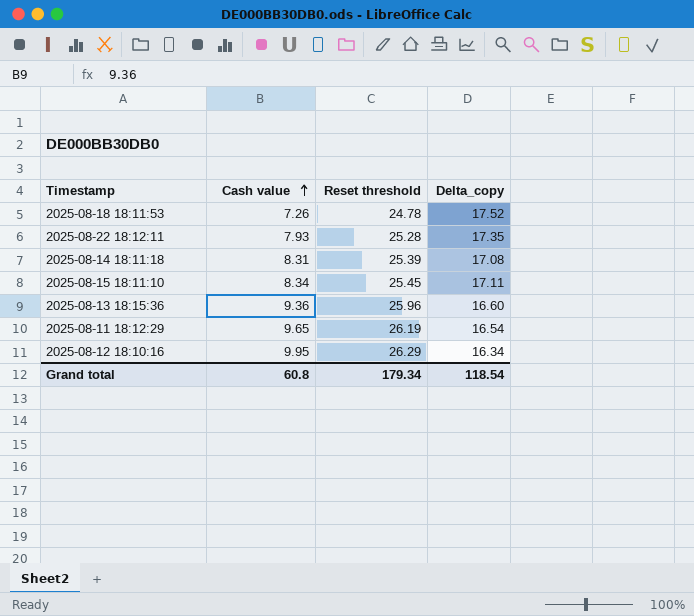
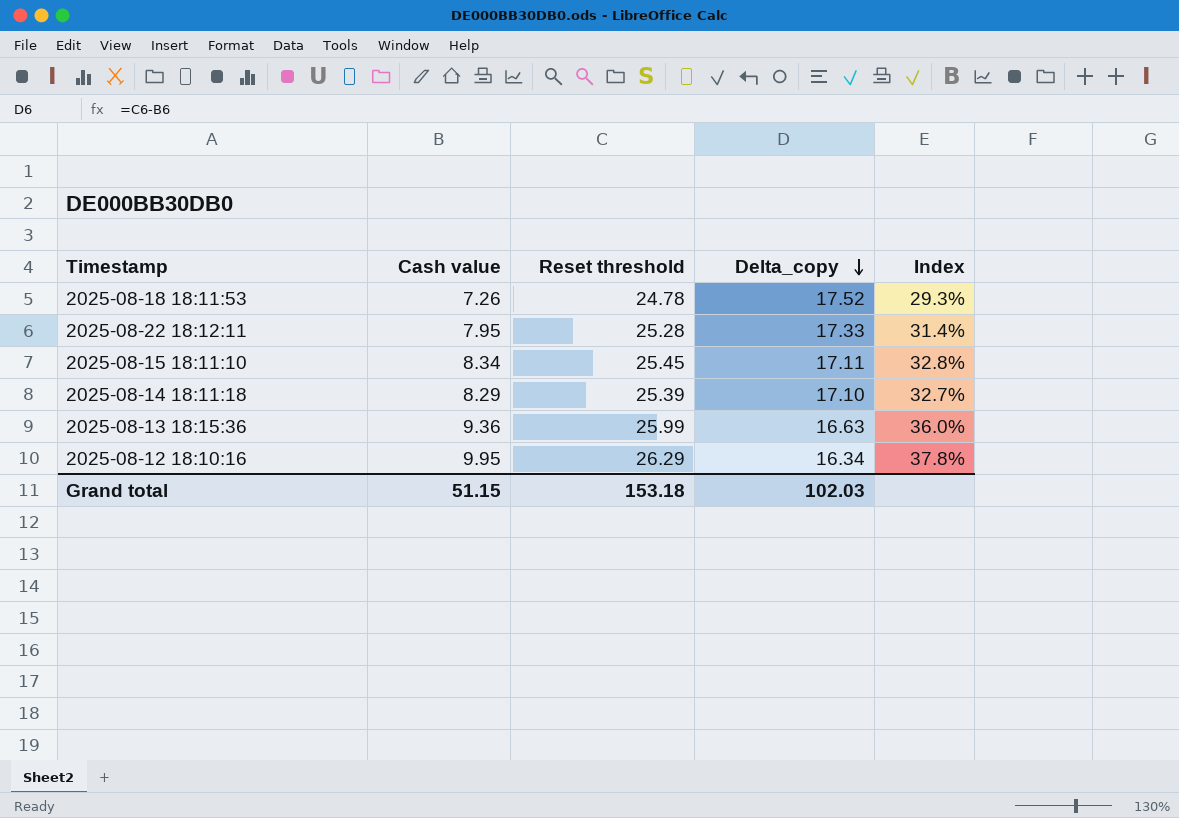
row order: Cash value ascending -> Delta_copy descending
column Index | formula: none -> [Cash value] / [Reset threshold]
row 2025-08-11 18:12:29: 9.65 | 26.19 | 16.54 -> none
2025-08-22 18:12:11 | Cash value: 7.93 -> 7.95
2025-08-22 18:12:11 | Delta_copy: 17.35 -> 17.33
2025-08-14 18:11:18 | Cash value: 8.31 -> 8.29
2025-08-14 18:11:18 | Delta_copy: 17.08 -> 17.10
2025-08-13 18:15:36 | Reset threshold: 25.96 -> 25.99
2025-08-13 18:15:36 | Delta_copy: 16.60 -> 16.63
Grand total | Cash value: 60.8 -> 51.15
Grand total | Reset threshold: 179.34 -> 153.18
Grand total | Delta_copy: 118.54 -> 102.03

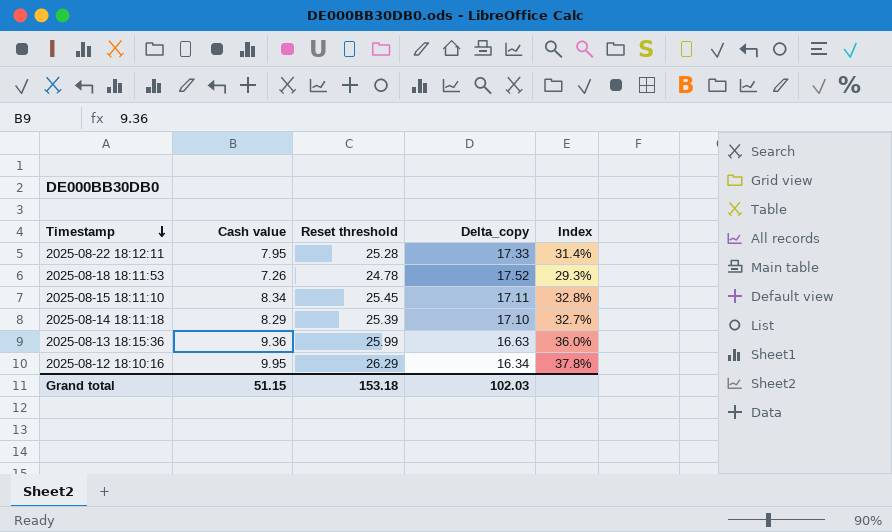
row order: Delta_copy descending -> Timestamp descending

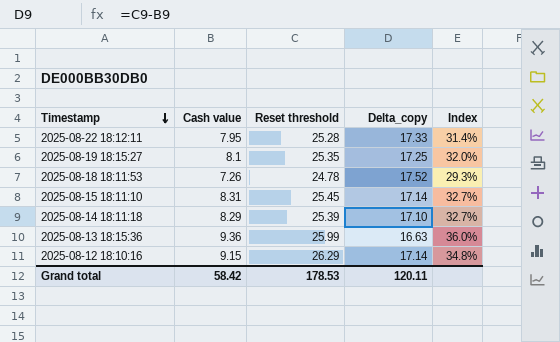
row 2025-08-19 18:15:27: none -> 8.1 | 25.35 | 17.25 | 32.0%
2025-08-15 18:11:10 | Cash value: 8.34 -> 8.31
2025-08-15 18:11:10 | Delta_copy: 17.11 -> 17.14
2025-08-15 18:11:10 | Index: 32.8% -> 32.7%
2025-08-12 18:10:16 | Cash value: 9.95 -> 9.15
2025-08-12 18:10:16 | Delta_copy: 16.34 -> 17.14
2025-08-12 18:10:16 | Index: 37.8% -> 34.8%
Grand total | Cash value: 51.15 -> 58.42
Grand total | Reset threshold: 153.18 -> 178.53
Grand total | Delta_copy: 102.03 -> 120.11

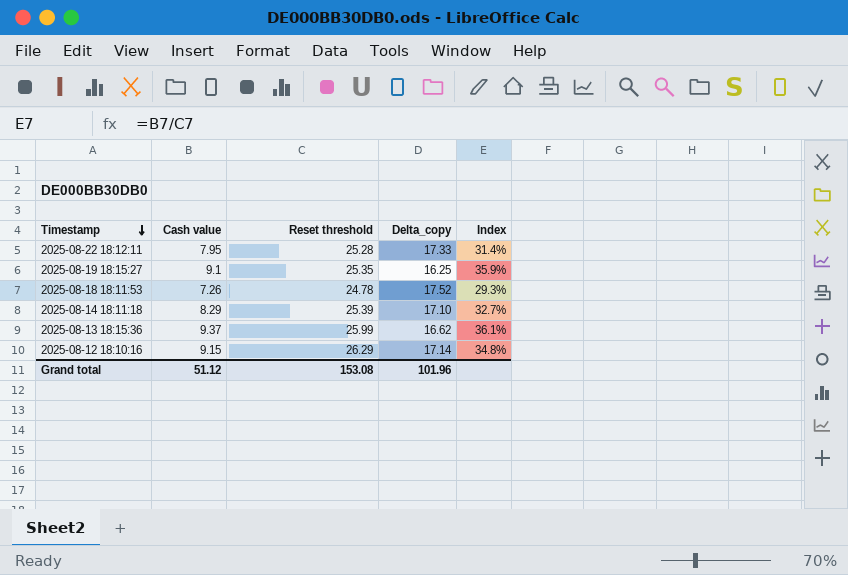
row 2025-08-15 18:11:10: 8.31 | 25.45 | 17.14 | 32.7% -> none
2025-08-19 18:15:27 | Cash value: 8.1 -> 9.1
2025-08-19 18:15:27 | Delta_copy: 17.25 -> 16.25
2025-08-19 18:15:27 | Index: 32.0% -> 35.9%
2025-08-13 18:15:36 | Cash value: 9.36 -> 9.37
2025-08-13 18:15:36 | Delta_copy: 16.63 -> 16.62
2025-08-13 18:15:36 | Index: 36.0% -> 36.1%
Grand total | Cash value: 58.42 -> 51.12
Grand total | Reset threshold: 178.53 -> 153.08
Grand total | Delta_copy: 120.11 -> 101.96

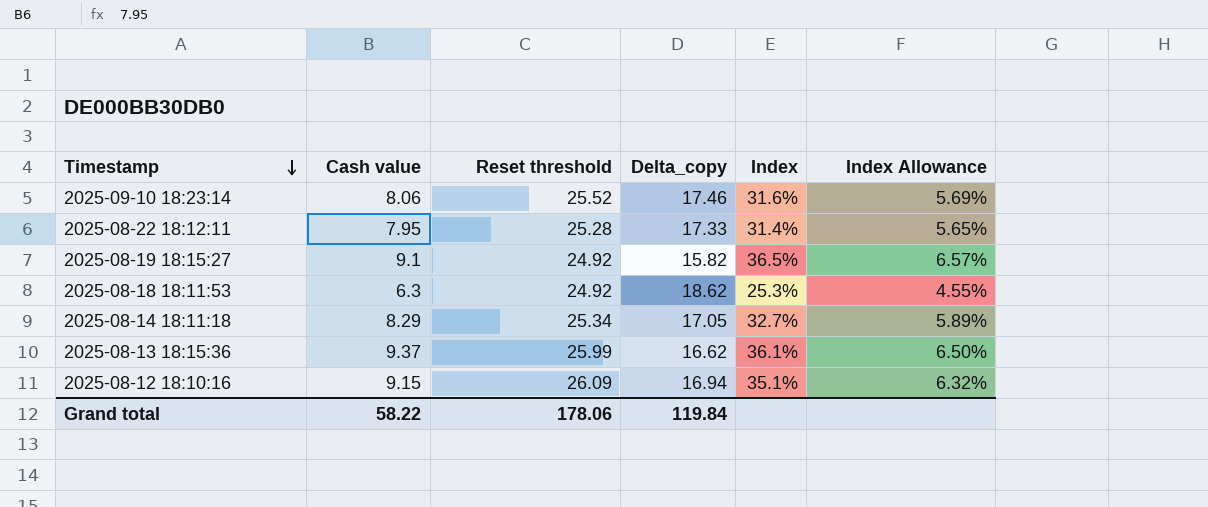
column Index Allowance | formula: none -> [Index] * 0.18
row 2025-09-10 18:23:14: none -> 8.06 | 25.52 | 17.46 | 31.6% | 5.69%
2025-08-19 18:15:27 | Reset threshold: 25.35 -> 24.92
2025-08-19 18:15:27 | Delta_copy: 16.25 -> 15.82
2025-08-19 18:15:27 | Index: 35.9% -> 36.5%
2025-08-18 18:11:53 | Cash value: 7.26 -> 6.3
2025-08-18 18:11:53 | Reset threshold: 24.78 -> 24.92
2025-08-18 18:11:53 | Delta_copy: 17.52 -> 18.62
2025-08-18 18:11:53 | Index: 29.3% -> 25.3%
2025-08-14 18:11:18 | Reset threshold: 25.39 -> 25.34
2025-08-14 18:11:18 | Delta_copy: 17.10 -> 17.05
2025-08-12 18:10:16 | Reset threshold: 26.29 -> 26.09
2025-08-12 18:10:16 | Delta_copy: 17.14 -> 16.94
2025-08-12 18:10:16 | Index: 34.8% -> 35.1%
Grand total | Cash value: 51.12 -> 58.22
Grand total | Reset threshold: 153.08 -> 178.06
Grand total | Delta_copy: 101.96 -> 119.84

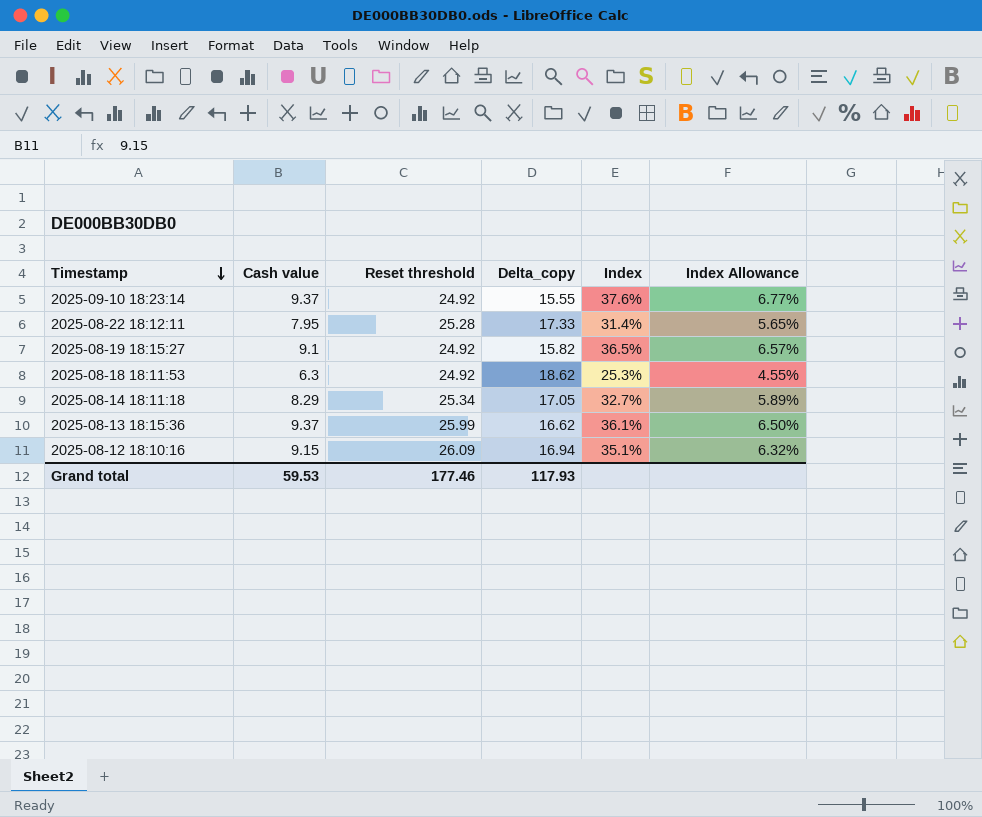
2025-09-10 18:23:14 | Cash value: 8.06 -> 9.37
2025-09-10 18:23:14 | Reset threshold: 25.52 -> 24.92
2025-09-10 18:23:14 | Delta_copy: 17.46 -> 15.55
2025-09-10 18:23:14 | Index: 31.6% -> 37.6%
2025-09-10 18:23:14 | Index Allowance: 5.69% -> 6.77%
Grand total | Cash value: 58.22 -> 59.53
Grand total | Reset threshold: 178.06 -> 177.46
Grand total | Delta_copy: 119.84 -> 117.93

